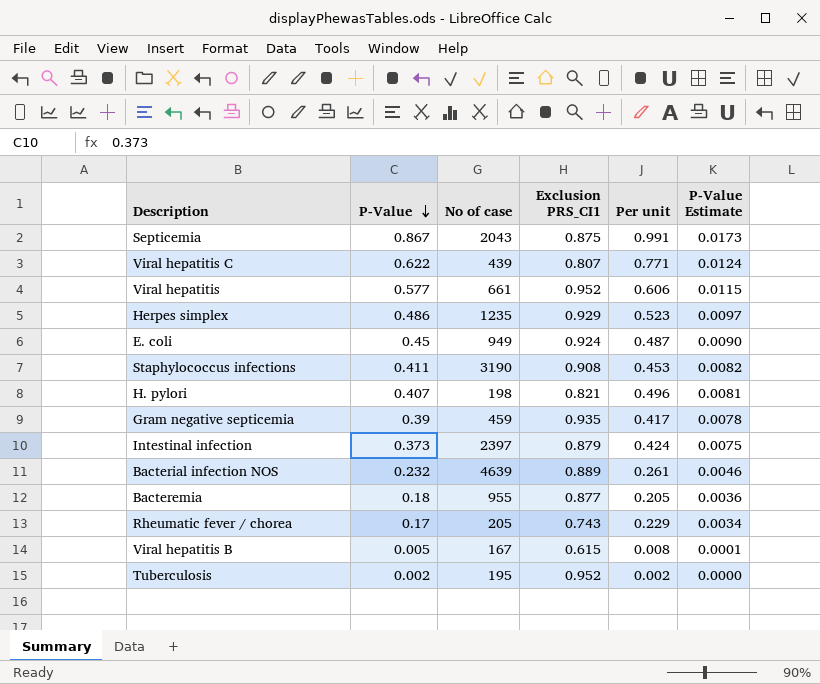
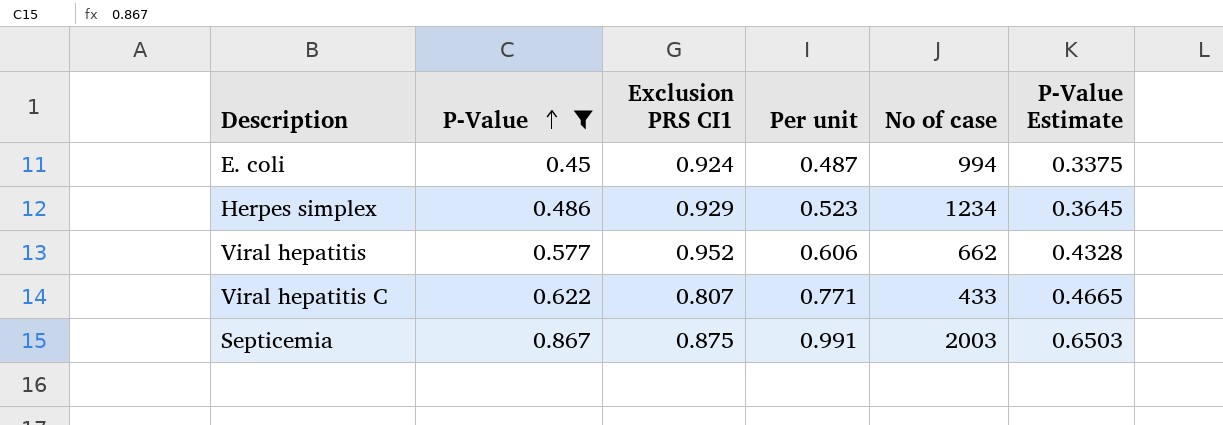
filter: none -> P-Value >= 0.45
row order: P-Value descending -> P-Value ascending
column name: Exclusion PRS_CI1 -> Exclusion PRS CI1
column No of case | position: 3 -> 5
column P-Value Estimate | formula: [P-Value] * 0.02 -> [P-Value] * 0.75
E. coli | No of case: 949 -> 994
Herpes simplex | No of case: 1235 -> 1234
Viral hepatitis | No of case: 661 -> 662
Viral hepatitis C | No of case: 439 -> 433
Septicemia | No of case: 2043 -> 2003

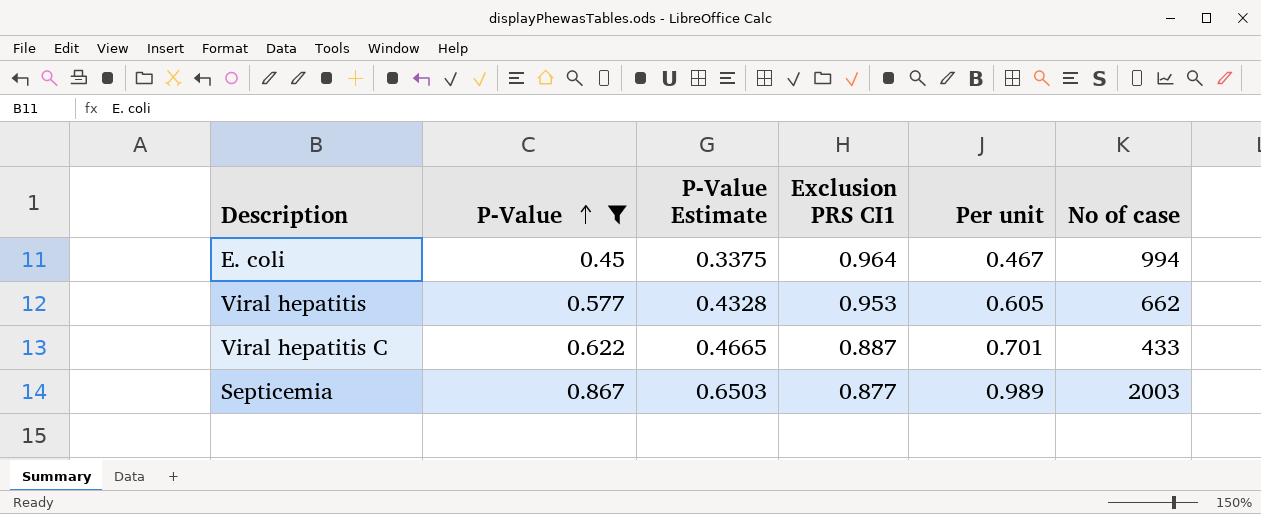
column P-Value Estimate | position: 6 -> 3
row Herpes simplex: 0.486 | 0.929 | 0.523 | 1234 | 0.3645 -> none
E. coli | Exclusion PRS CI1: 0.924 -> 0.964
E. coli | Per unit: 0.487 -> 0.467
Viral hepatitis | Exclusion PRS CI1: 0.952 -> 0.953
Viral hepatitis | Per unit: 0.606 -> 0.605
Viral hepatitis C | Exclusion PRS CI1: 0.807 -> 0.887
Viral hepatitis C | Per unit: 0.771 -> 0.701
Septicemia | Exclusion PRS CI1: 0.875 -> 0.877
Septicemia | Per unit: 0.991 -> 0.989

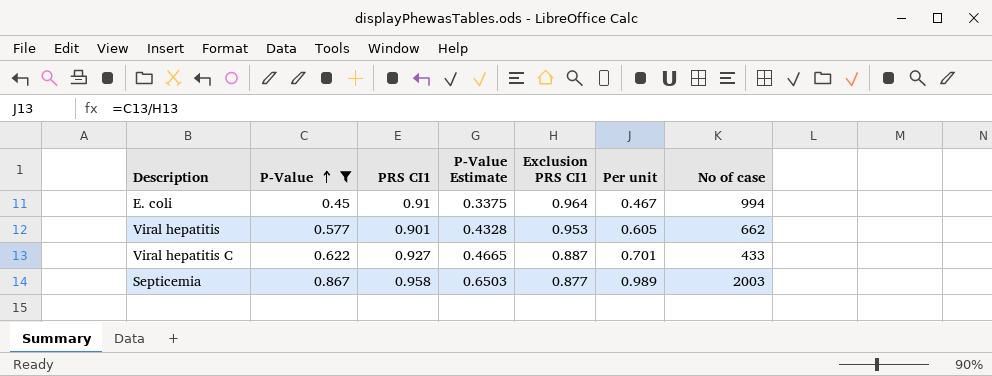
column PRS CI1 | position: none -> 3

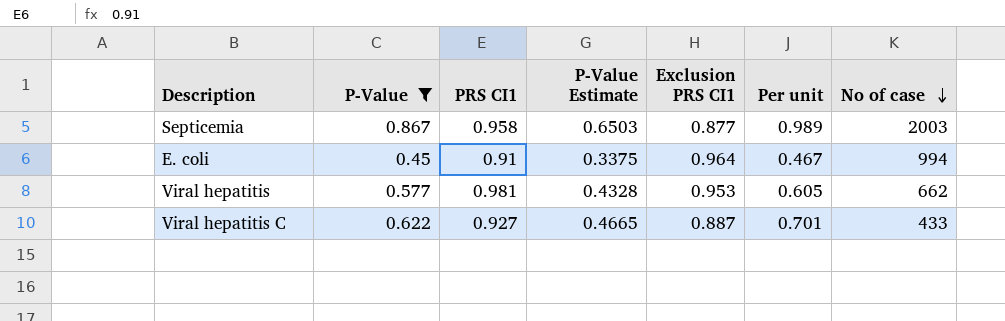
row order: P-Value ascending -> No of case descending
Viral hepatitis | PRS CI1: 0.901 -> 0.981

